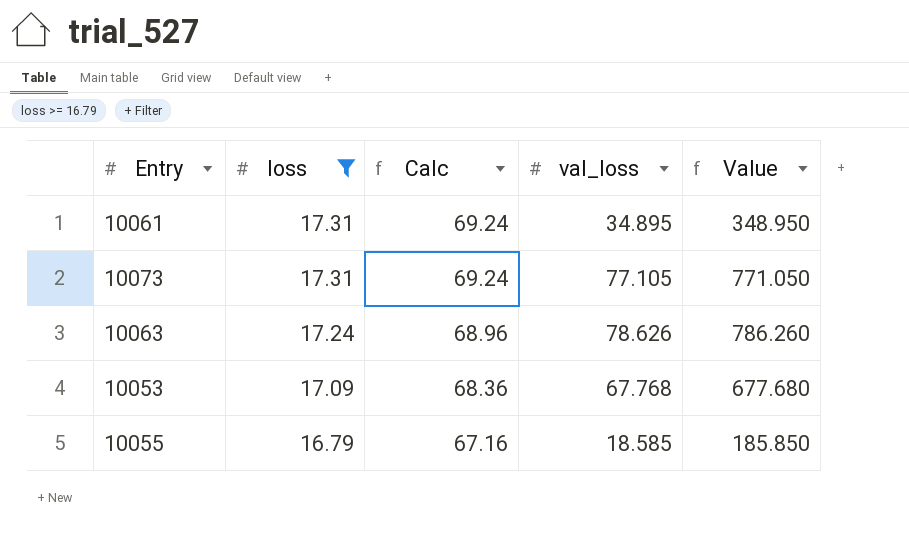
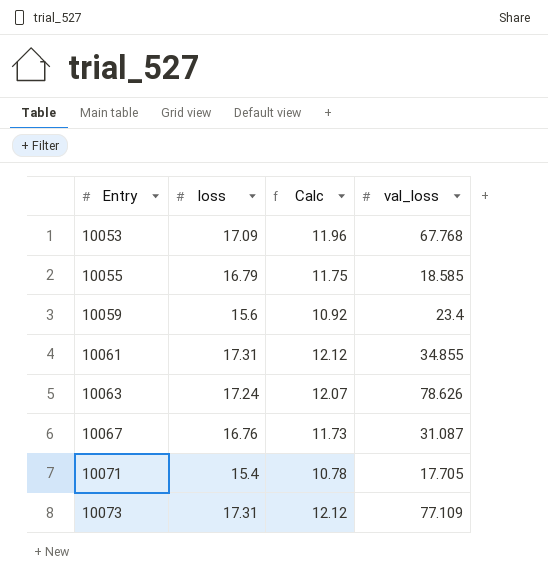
filter: loss >= 16.79 -> none
row order: loss descending -> Entry ascending
column Value | formula: [val_loss] * 10 -> none
column Calc | formula: [loss] * 4 -> [loss] * 0.7
10061 | val_loss: 34.895 -> 34.855
10073 | val_loss: 77.105 -> 77.109

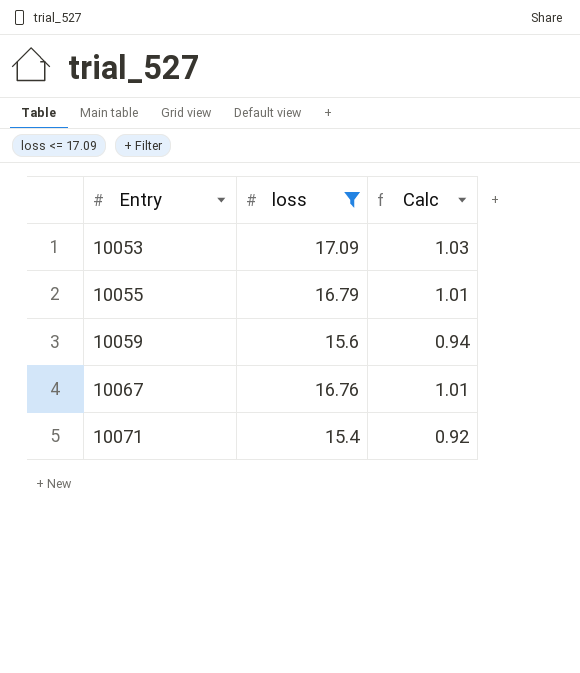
filter: none -> loss <= 17.09
column val_loss | position: 4 -> none
column Calc | formula: [loss] * 0.7 -> [loss] * 0.06

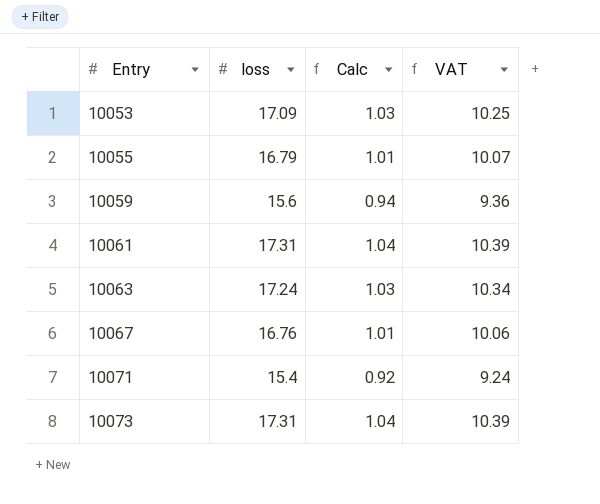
filter: loss <= 17.09 -> none
column VAT | formula: none -> [loss] * 0.6

